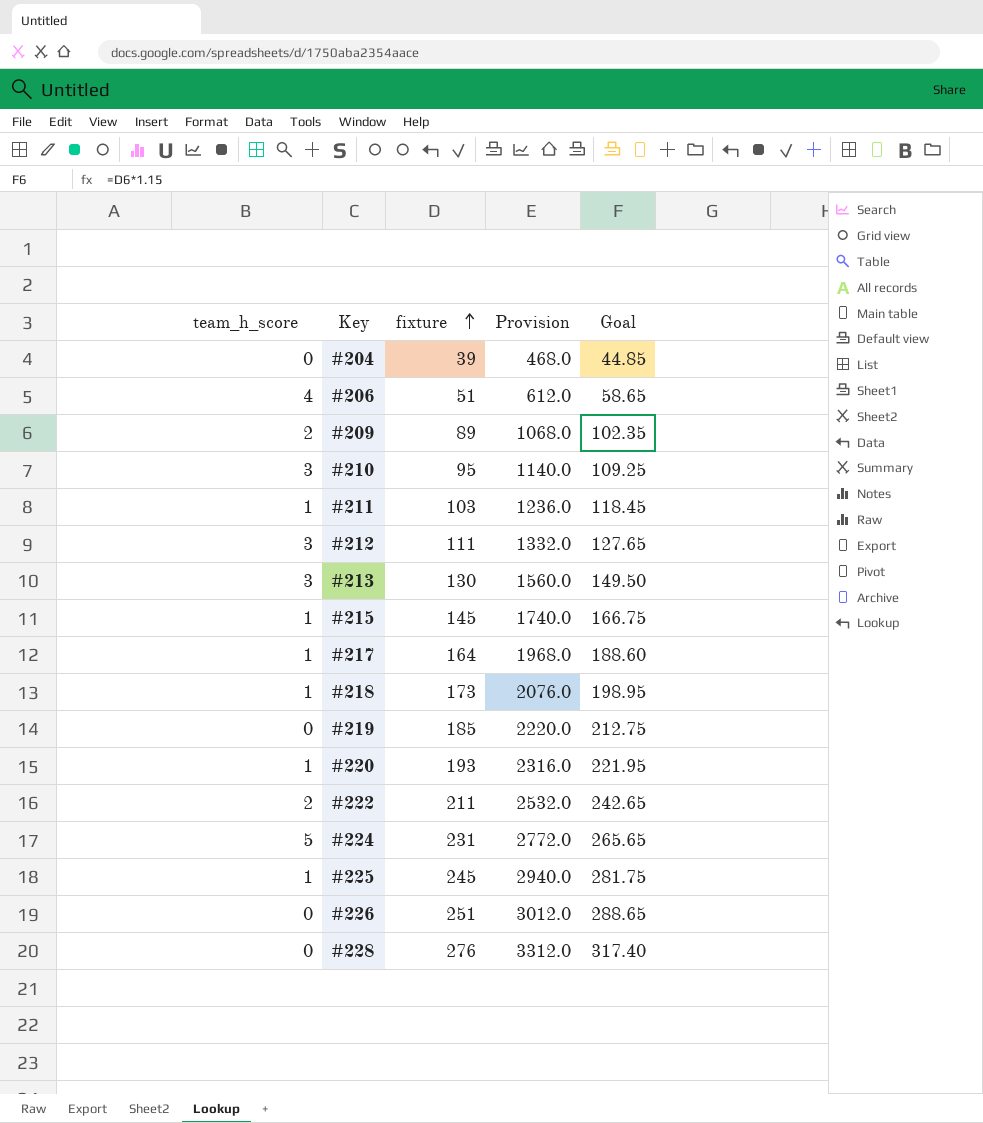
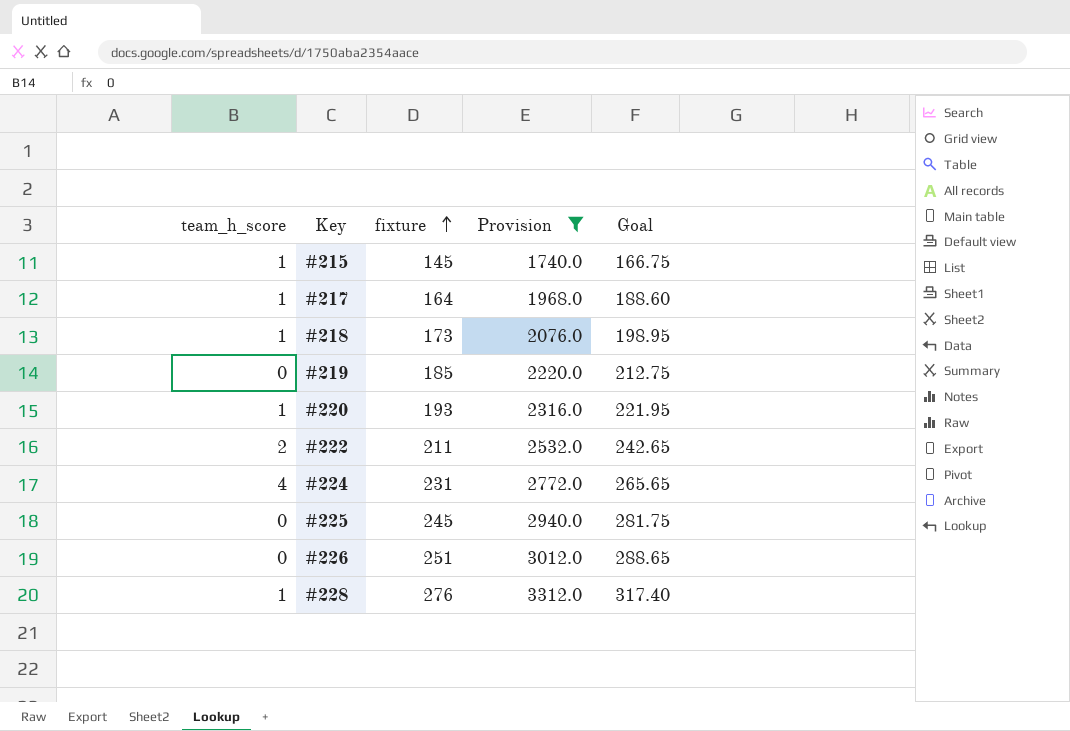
filter: none -> Provision >= 1740.0
#224 | team_h_score: 5 -> 4
#225 | team_h_score: 1 -> 0
#228 | team_h_score: 0 -> 1

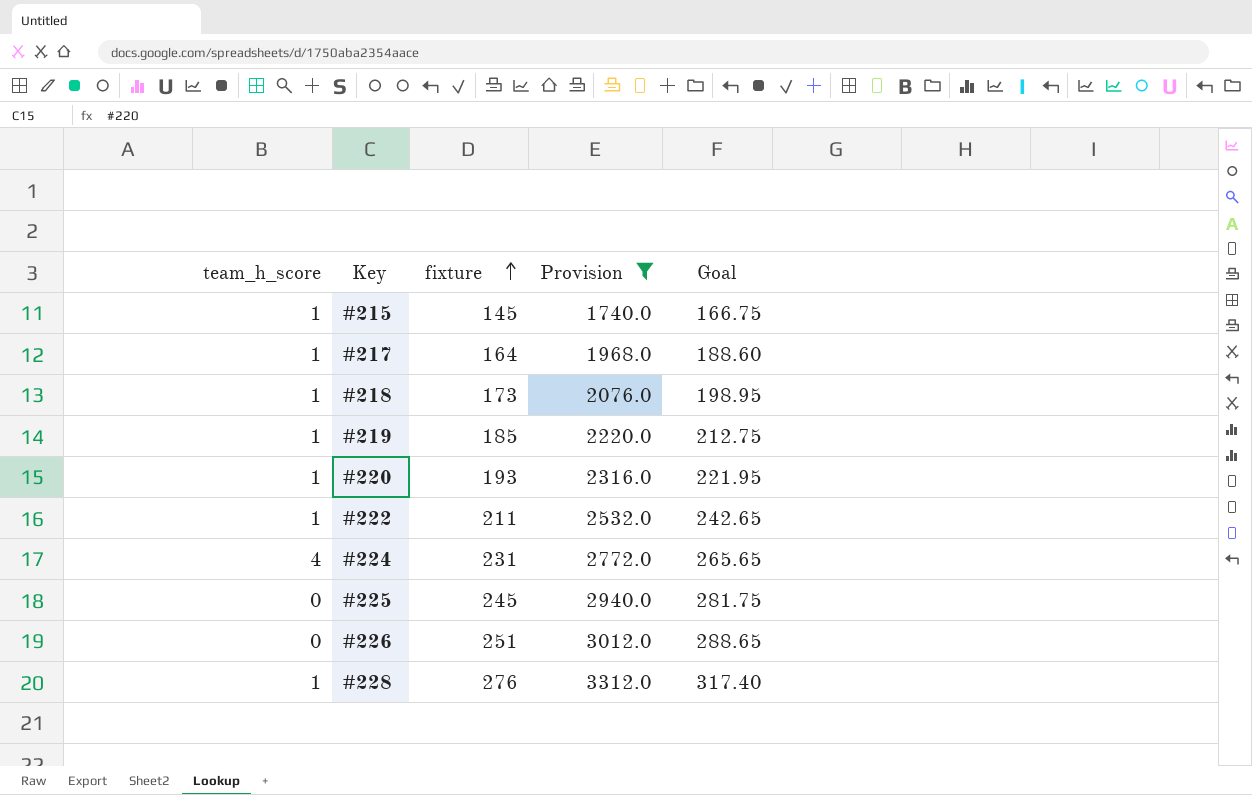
#219 | team_h_score: 0 -> 1
#222 | team_h_score: 2 -> 1

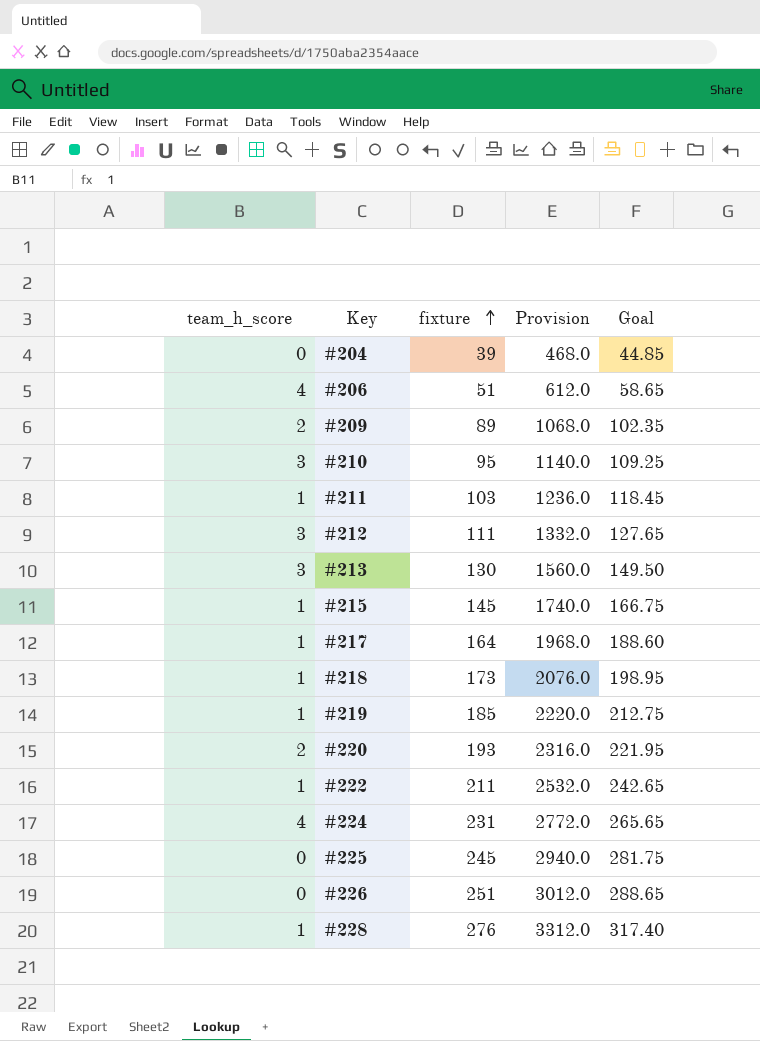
filter: Provision >= 1740.0 -> none
#220 | team_h_score: 1 -> 2

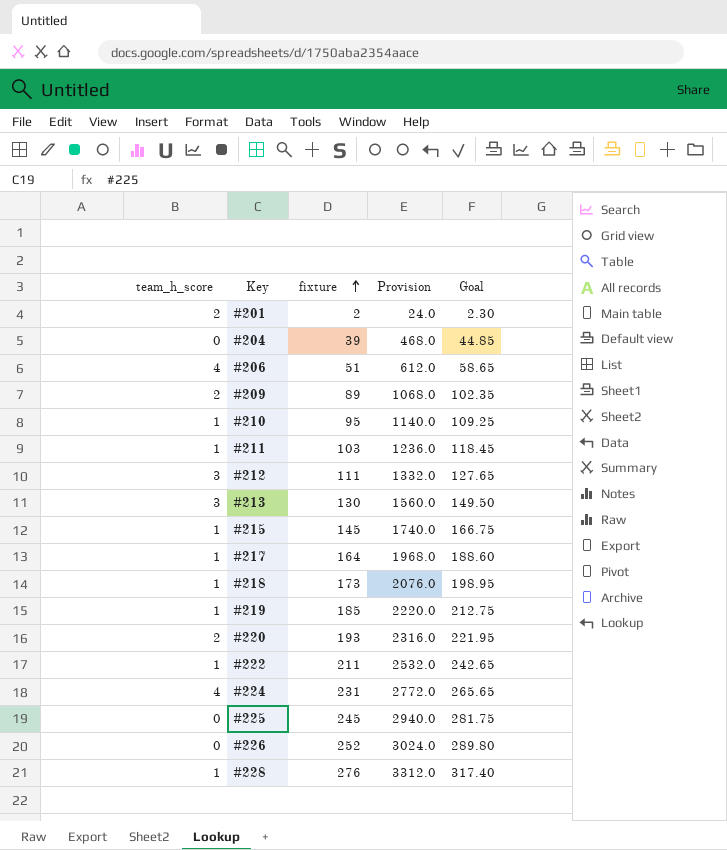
row #201: none -> 2 | 2 | 24.0 | 2.30
#210 | team_h_score: 3 -> 1
#226 | fixture: 251 -> 252
#226 | Provision: 3012.0 -> 3024.0
#226 | Goal: 288.65 -> 289.80

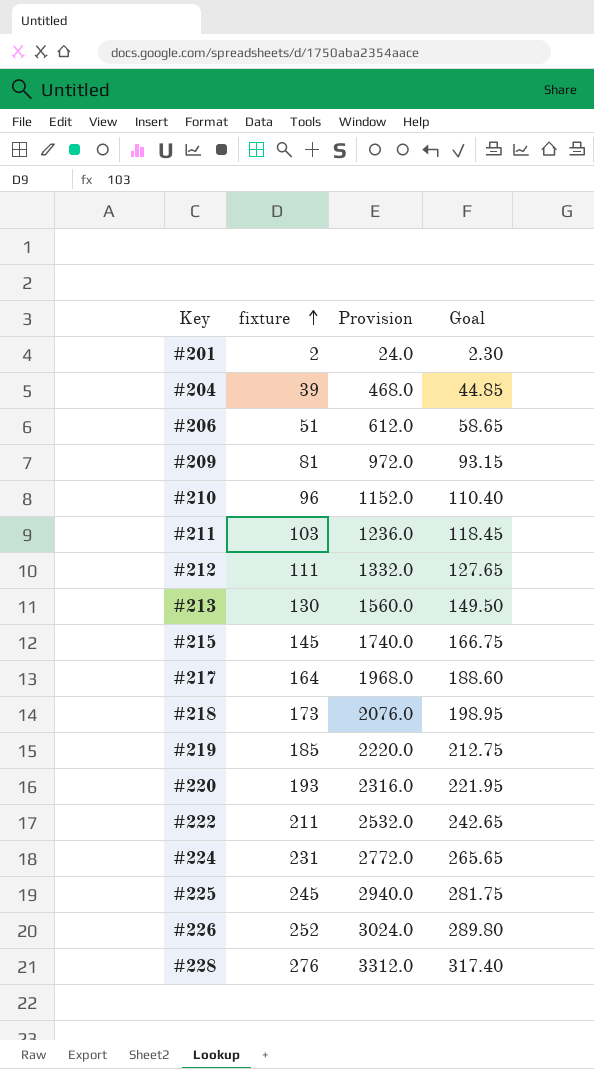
column team_h_score | position: 1 -> none
#209 | fixture: 89 -> 81
#209 | Provision: 1068.0 -> 972.0
#209 | Goal: 102.35 -> 93.15
#210 | fixture: 95 -> 96
#210 | Provision: 1140.0 -> 1152.0
#210 | Goal: 109.25 -> 110.40

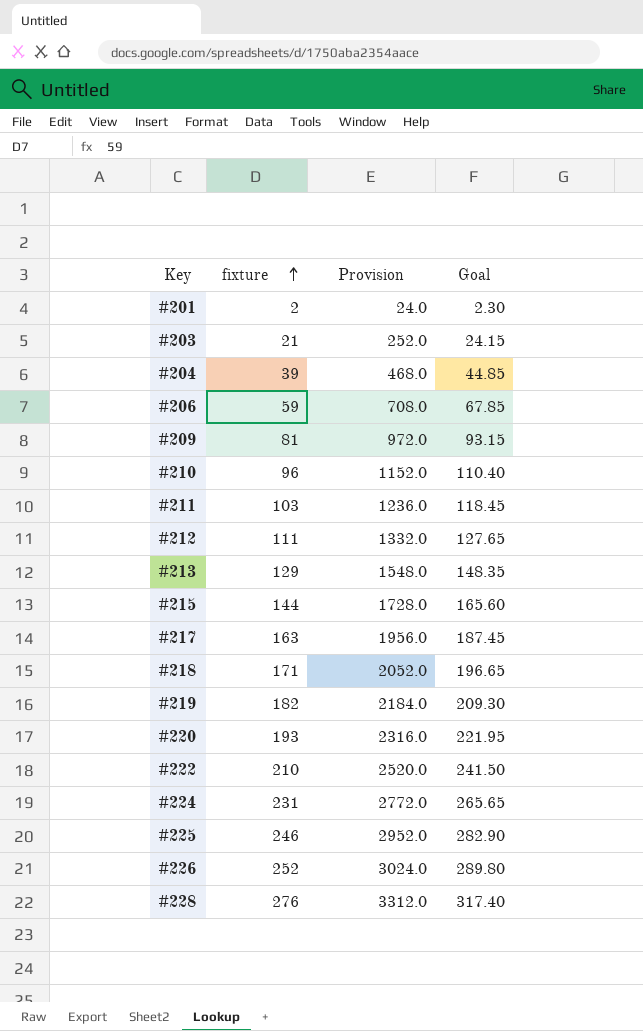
row #203: none -> 21 | 252.0 | 24.15
#206 | fixture: 51 -> 59
#206 | Provision: 612.0 -> 708.0
#206 | Goal: 58.65 -> 67.85
#213 | fixture: 130 -> 129
#213 | Provision: 1560.0 -> 1548.0
#213 | Goal: 149.50 -> 148.35
#215 | fixture: 145 -> 144
#215 | Provision: 1740.0 -> 1728.0
#215 | Goal: 166.75 -> 165.60
#217 | fixture: 164 -> 163
#217 | Provision: 1968.0 -> 1956.0
#217 | Goal: 188.60 -> 187.45
#218 | fixture: 173 -> 171
#218 | Provision: 2076.0 -> 2052.0
#218 | Goal: 198.95 -> 196.65
#219 | fixture: 185 -> 182
#219 | Provision: 2220.0 -> 2184.0
#219 | Goal: 212.75 -> 209.30
#222 | fixture: 211 -> 210
#222 | Provision: 2532.0 -> 2520.0
#222 | Goal: 242.65 -> 241.50
#225 | fixture: 245 -> 246
#225 | Provision: 2940.0 -> 2952.0
#225 | Goal: 281.75 -> 282.90

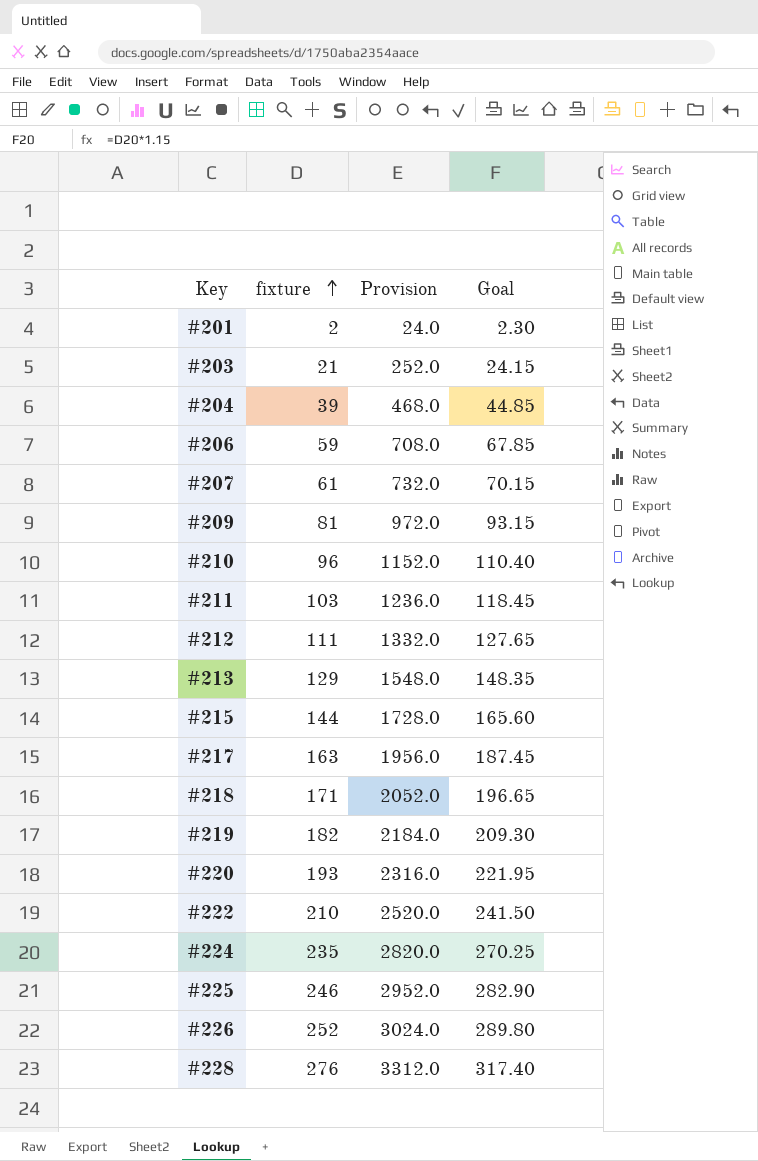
row #207: none -> 61 | 732.0 | 70.15
#224 | fixture: 231 -> 235
#224 | Provision: 2772.0 -> 2820.0
#224 | Goal: 265.65 -> 270.25

